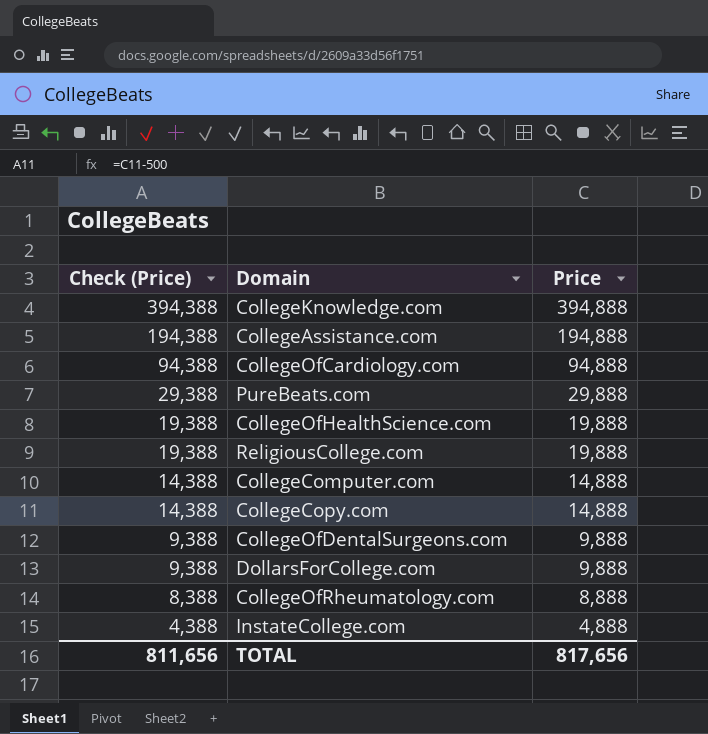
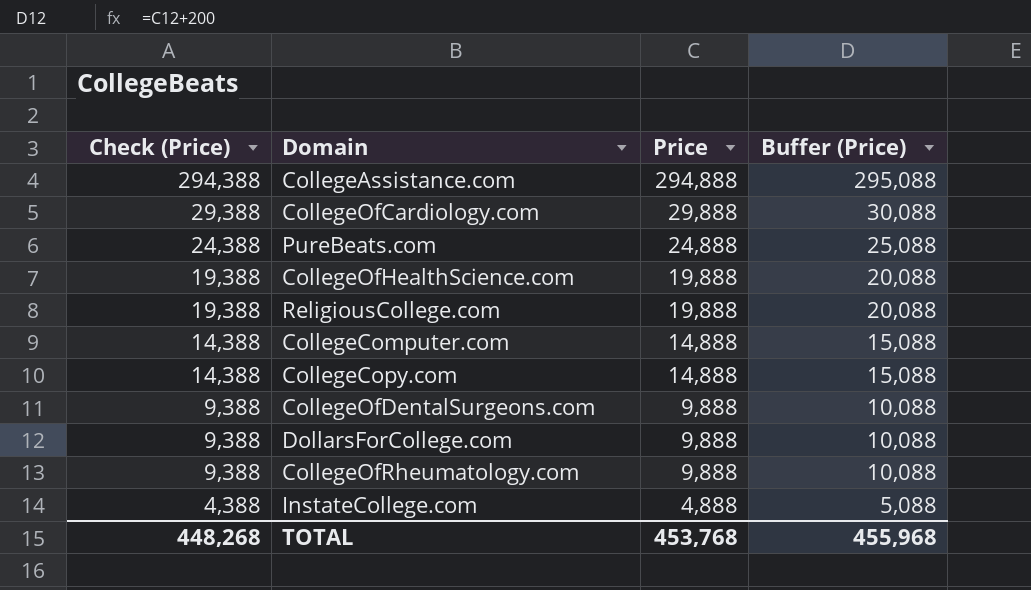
column Buffer (Price) | formula: none -> [Price] + 200
row CollegeKnowledge.com: 394,388 | 394,888 -> none
CollegeAssistance.com | Check (Price): 194,388 -> 294,388
CollegeAssistance.com | Price: 194,888 -> 294,888
CollegeOfCardiology.com | Check (Price): 94,388 -> 29,388
CollegeOfCardiology.com | Price: 94,888 -> 29,888
PureBeats.com | Check (Price): 29,388 -> 24,388
PureBeats.com | Price: 29,888 -> 24,888
CollegeOfRheumatology.com | Check (Price): 8,388 -> 9,388
CollegeOfRheumatology.com | Price: 8,888 -> 9,888
TOTAL | Check (Price): 811,656 -> 448,268
TOTAL | Price: 817,656 -> 453,768

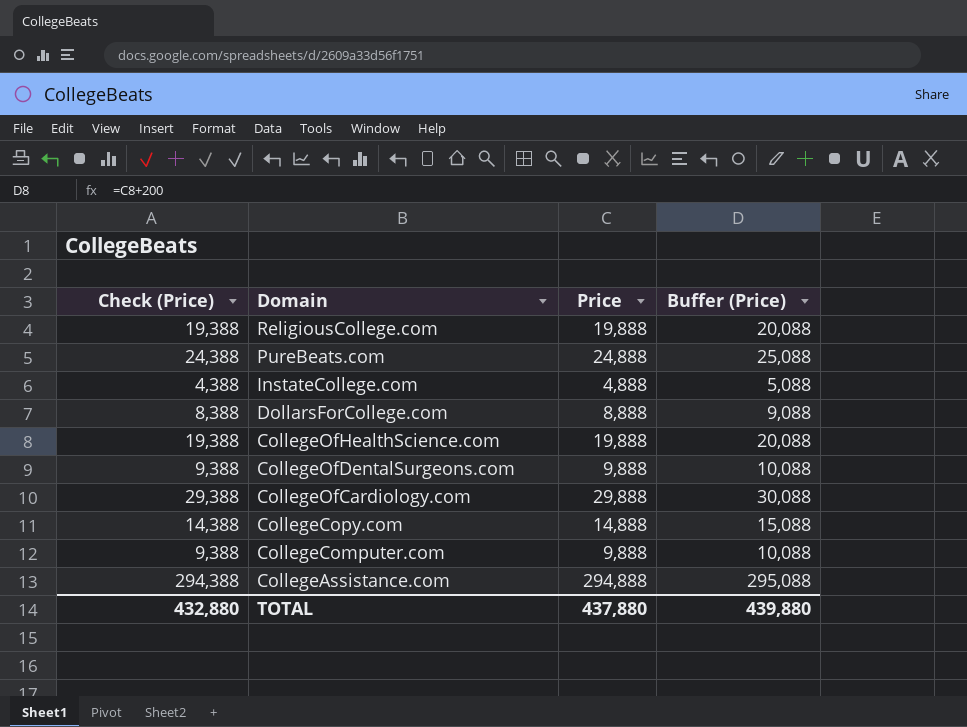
row order: Check (Price) descending -> Domain descending
row CollegeOfRheumatology.com: 9,388 | 9,888 | 10,088 -> none
DollarsForCollege.com | Check (Price): 9,388 -> 8,388
DollarsForCollege.com | Price: 9,888 -> 8,888
DollarsForCollege.com | Buffer (Price): 10,088 -> 9,088
CollegeComputer.com | Check (Price): 14,388 -> 9,388
CollegeComputer.com | Price: 14,888 -> 9,888
CollegeComputer.com | Buffer (Price): 15,088 -> 10,088
TOTAL | Check (Price): 448,268 -> 432,880
TOTAL | Price: 453,768 -> 437,880
TOTAL | Buffer (Price): 455,968 -> 439,880

